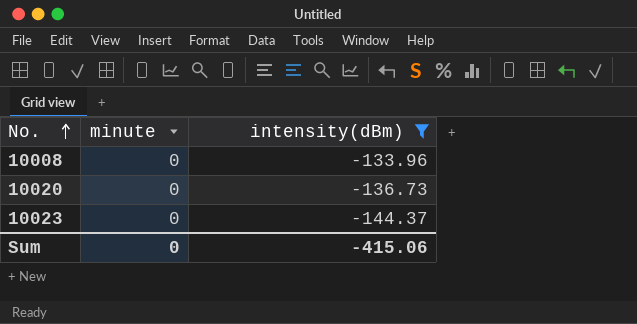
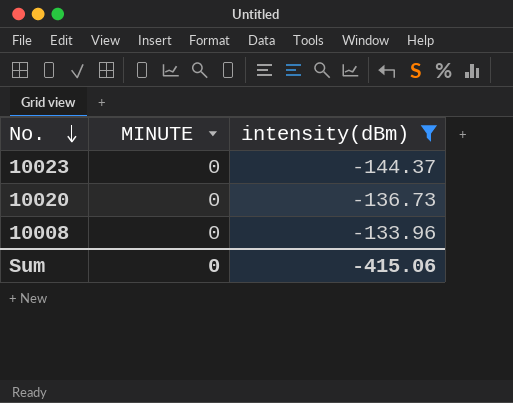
row order: No. ascending -> No. descending
column name: minute -> MINUTE

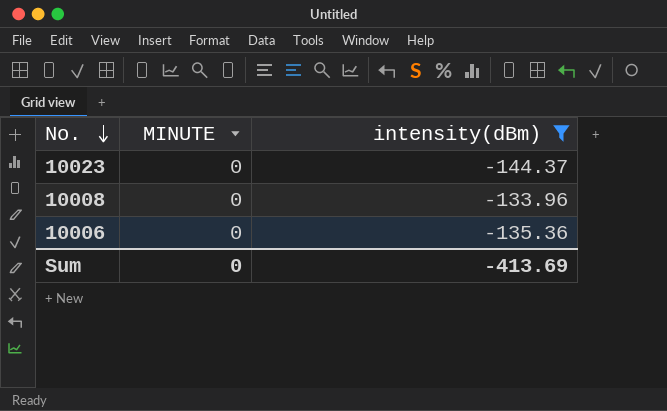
row 10020: 0 | -136.73 -> none
row 10006: none -> 0 | -135.36
Sum | intensity(dBm): -415.06 -> -413.69

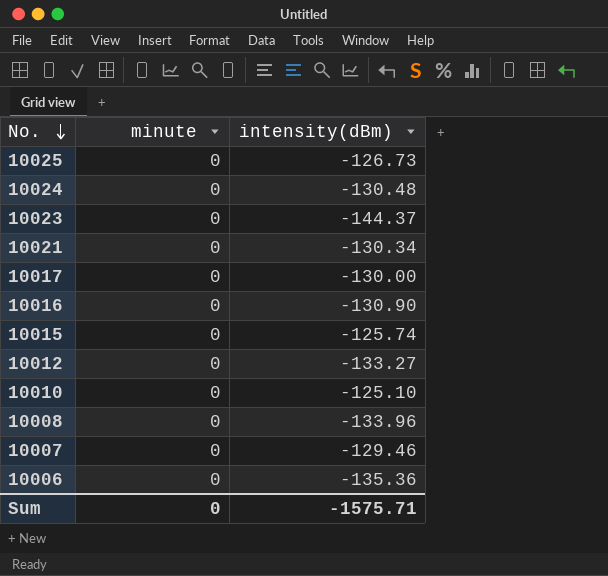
filter: intensity(dBm) <= -133.96 -> none
column name: MINUTE -> minute
Sum | intensity(dBm): -413.69 -> -1575.71

